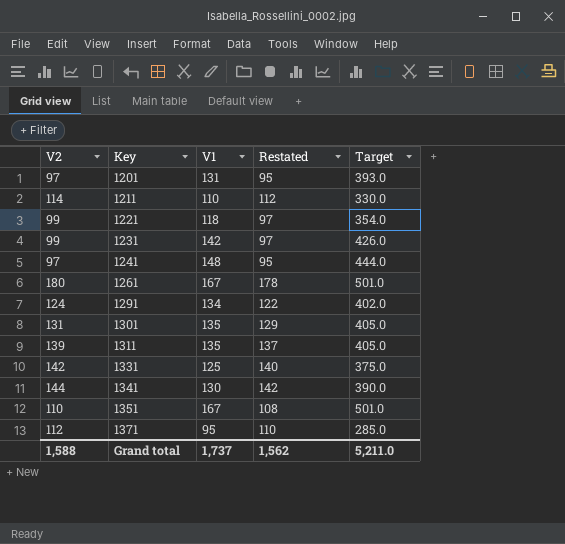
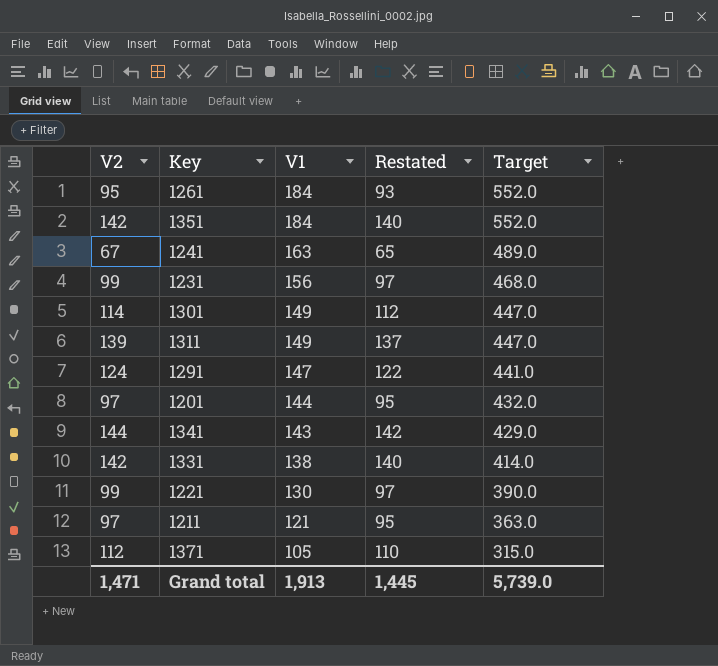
row order: Key ascending -> V1 descending
1261 | V2: 180 -> 95
1261 | V1: 167 -> 184
1261 | Restated: 178 -> 93
1261 | Target: 501.0 -> 552.0
1351 | V2: 110 -> 142
1351 | V1: 167 -> 184
1351 | Restated: 108 -> 140
1351 | Target: 501.0 -> 552.0
1241 | V2: 97 -> 67
1241 | V1: 148 -> 163
1241 | Restated: 95 -> 65
1241 | Target: 444.0 -> 489.0
1231 | V1: 142 -> 156
1231 | Target: 426.0 -> 468.0
1301 | V2: 131 -> 114
1301 | V1: 135 -> 149
1301 | Restated: 129 -> 112
1301 | Target: 405.0 -> 447.0
1311 | V1: 135 -> 149
1311 | Target: 405.0 -> 447.0
1291 | V1: 134 -> 147
1291 | Target: 402.0 -> 441.0
1201 | V1: 131 -> 144
1201 | Target: 393.0 -> 432.0
1341 | V1: 130 -> 143
1341 | Target: 390.0 -> 429.0
1331 | V1: 125 -> 138
1331 | Target: 375.0 -> 414.0
1221 | V1: 118 -> 130
1221 | Target: 354.0 -> 390.0
1211 | V2: 114 -> 97
1211 | V1: 110 -> 121
1211 | Restated: 112 -> 95
1211 | Target: 330.0 -> 363.0
1371 | V1: 95 -> 105
1371 | Target: 285.0 -> 315.0
Grand total | V2: 1,588 -> 1,471
Grand total | V1: 1,737 -> 1,913
Grand total | Restated: 1,562 -> 1,445
Grand total | Target: 5,211.0 -> 5,739.0

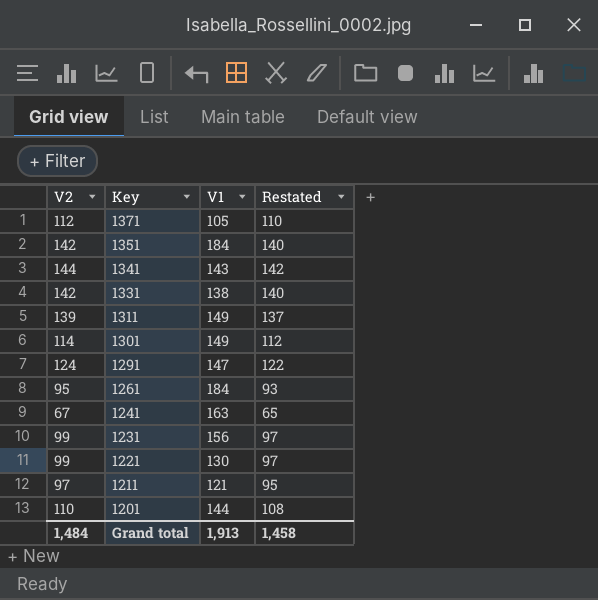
row order: V1 descending -> Key descending
column Target | formula: [V1] * 3 -> none
1201 | V2: 97 -> 110
1201 | Restated: 95 -> 108
Grand total | V2: 1,471 -> 1,484
Grand total | Restated: 1,445 -> 1,458

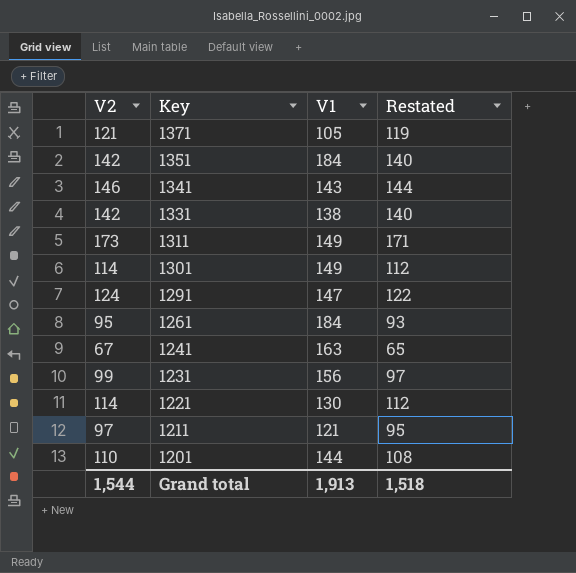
1371 | V2: 112 -> 121
1371 | Restated: 110 -> 119
1341 | V2: 144 -> 146
1341 | Restated: 142 -> 144
1311 | V2: 139 -> 173
1311 | Restated: 137 -> 171
1221 | V2: 99 -> 114
1221 | Restated: 97 -> 112
Grand total | V2: 1,484 -> 1,544
Grand total | Restated: 1,458 -> 1,518

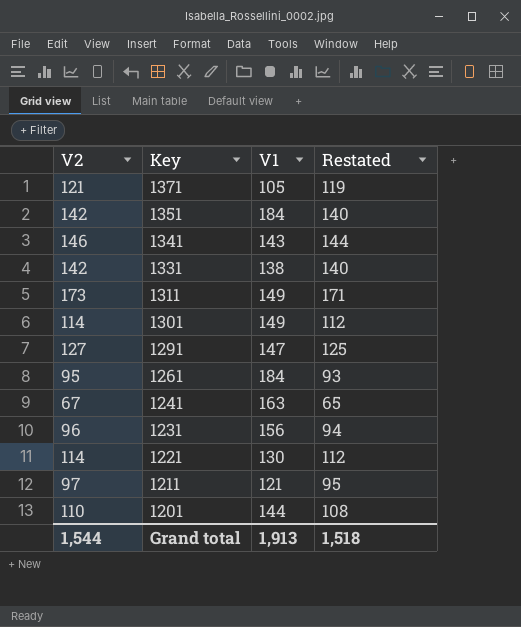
1291 | V2: 124 -> 127
1291 | Restated: 122 -> 125
1231 | V2: 99 -> 96
1231 | Restated: 97 -> 94

